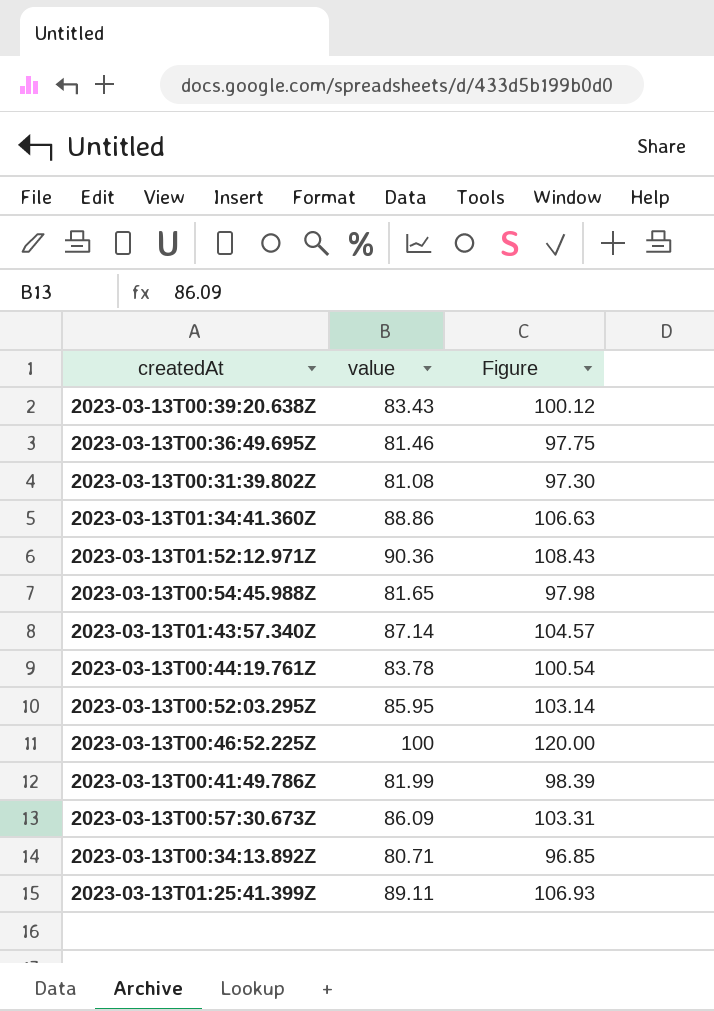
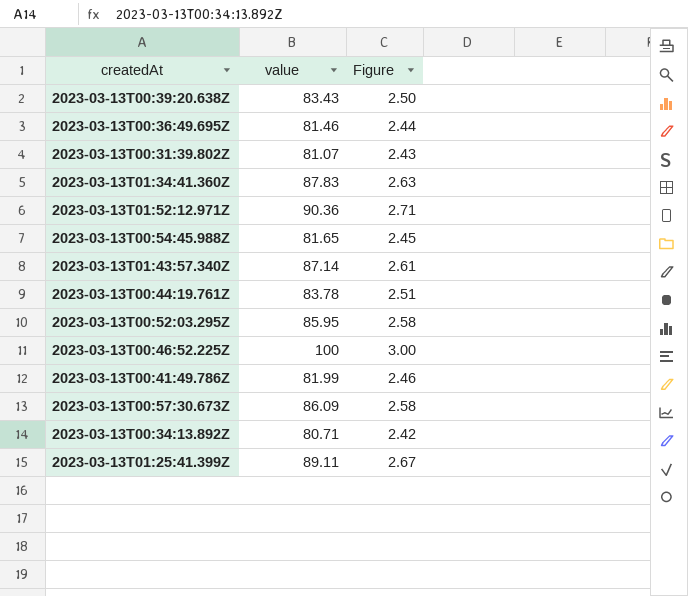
column Figure | formula: [value] * 1.2 -> [value] * 0.03
2023-03-13T00:31:39.802Z | value: 81.08 -> 81.07
2023-03-13T01:34:41.360Z | value: 88.86 -> 87.83

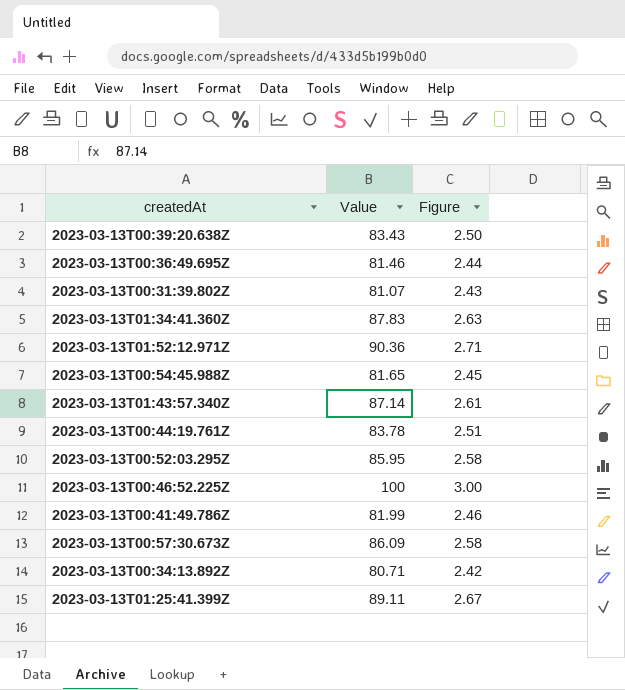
column name: value -> Value

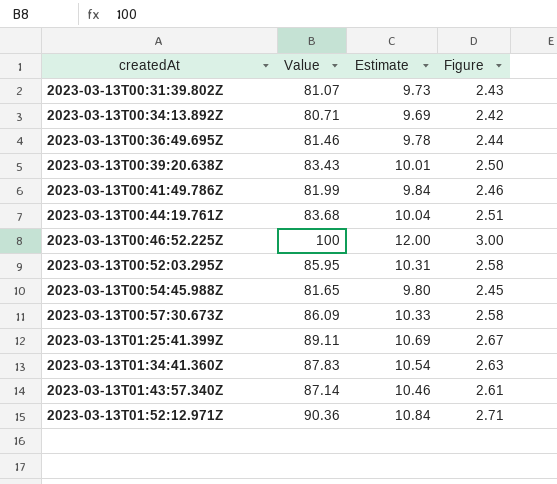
row order: none -> createdAt ascending
column Estimate | formula: none -> [Value] * 0.12
2023-03-13T00:44:19.761Z | Value: 83.78 -> 83.68

